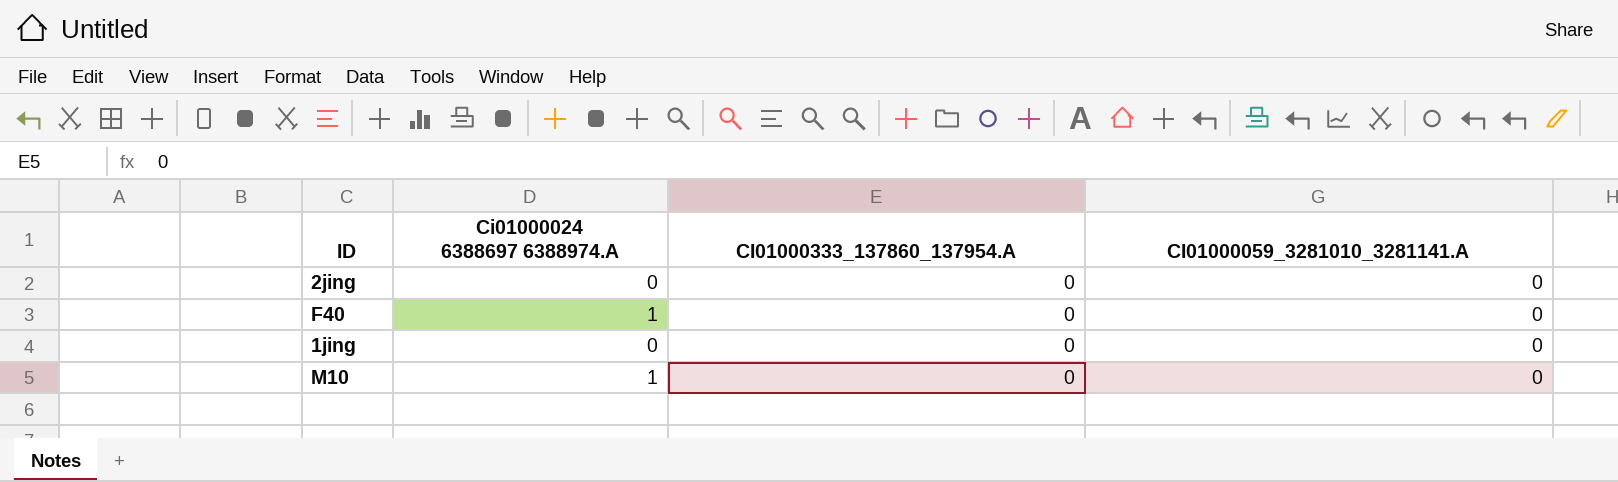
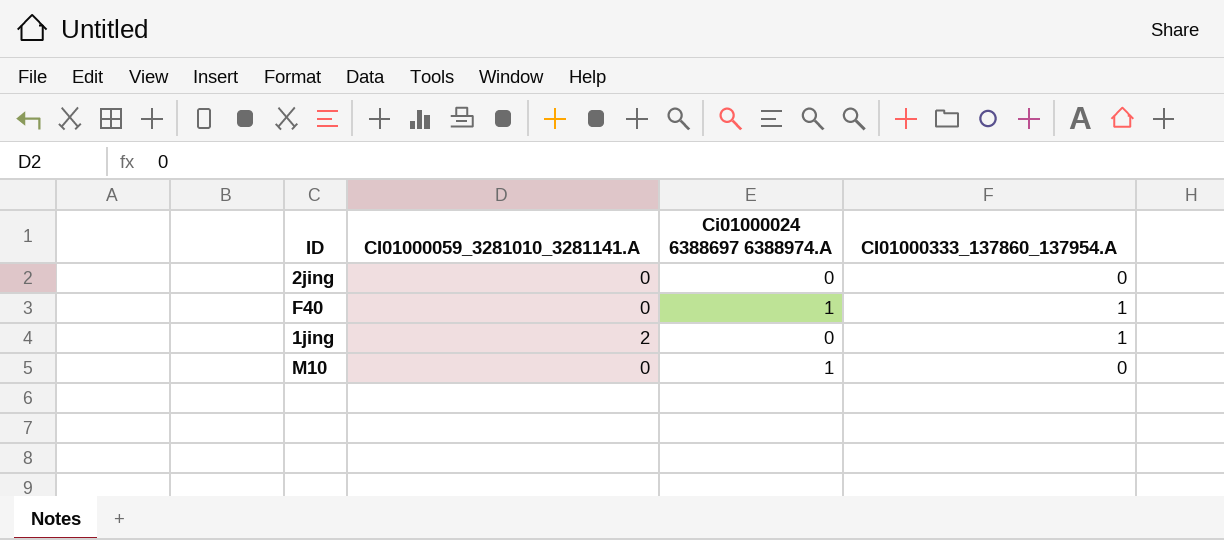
column CI01000059_3281010_3281141.A | position: 4 -> 2
F40 | CI01000333_137860_137954.A: 0 -> 1
1jing | CI01000059_3281010_3281141.A: 0 -> 2
1jing | CI01000333_137860_137954.A: 0 -> 1

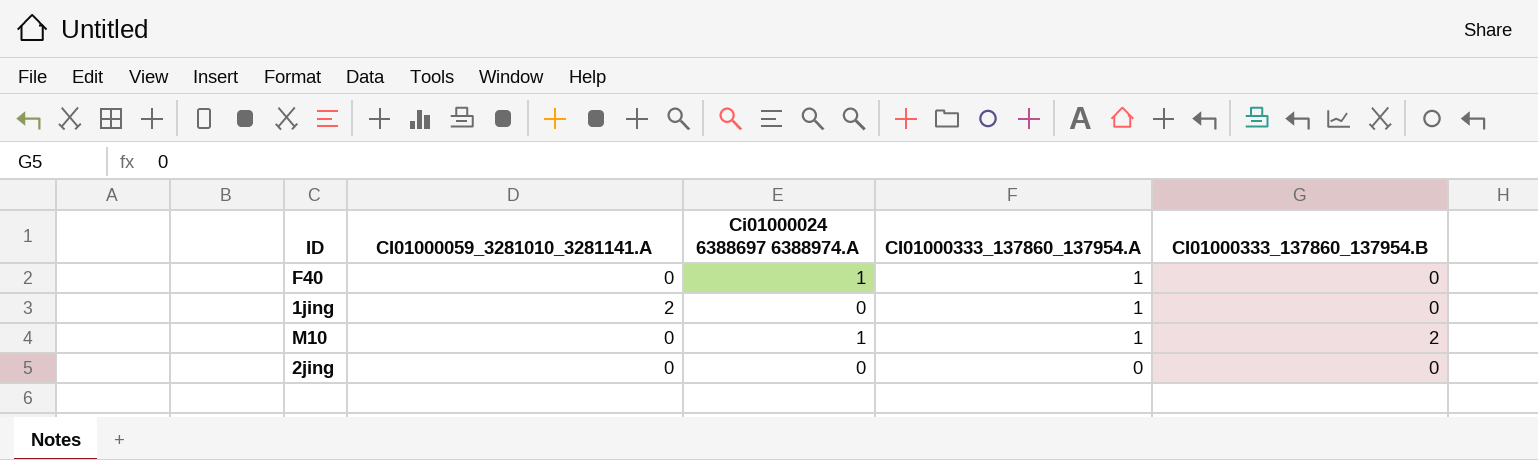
row order: none -> CI01000333_137860_137954.A descending
column CI01000333_137860_137954.B | position: none -> 5
M10 | CI01000333_137860_137954.A: 0 -> 1

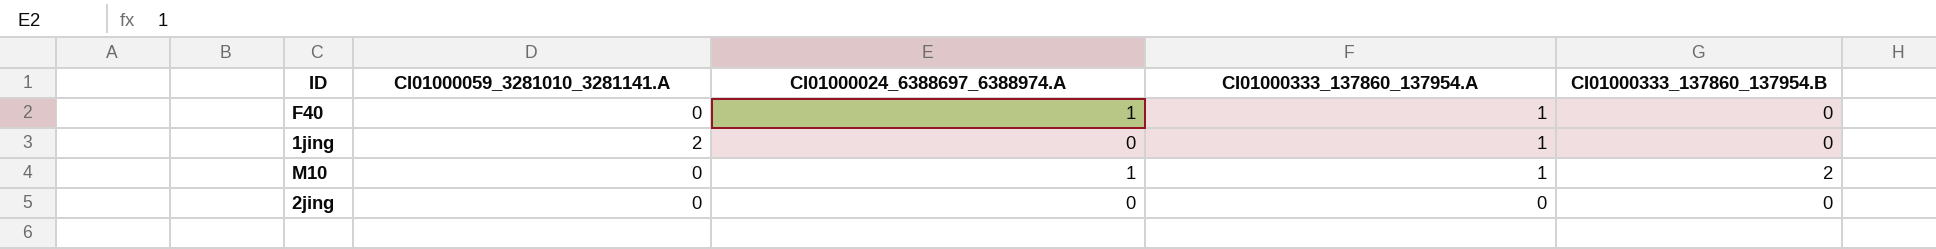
column name: Ci01000024 6388697 6388974.A -> CI01000024_6388697_6388974.A

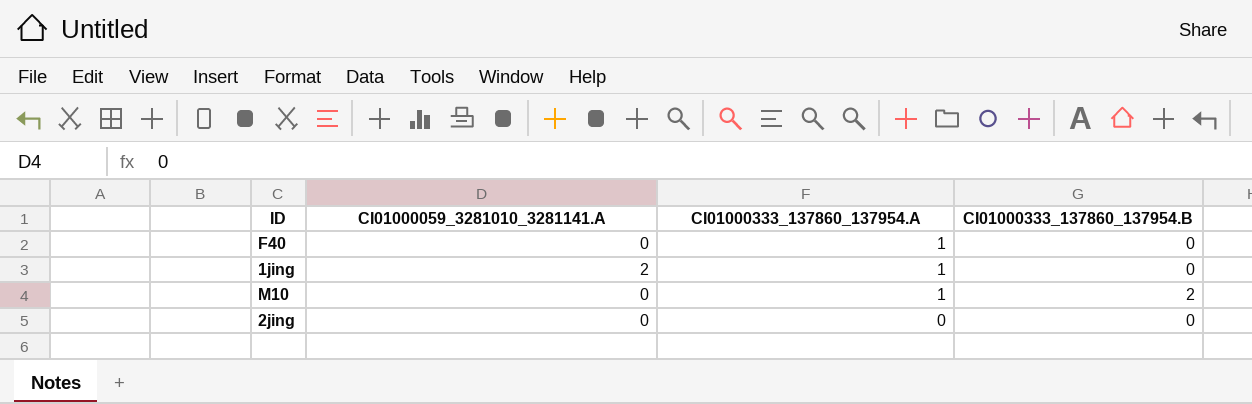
column CI01000024_6388697_6388974.A | position: 3 -> none

